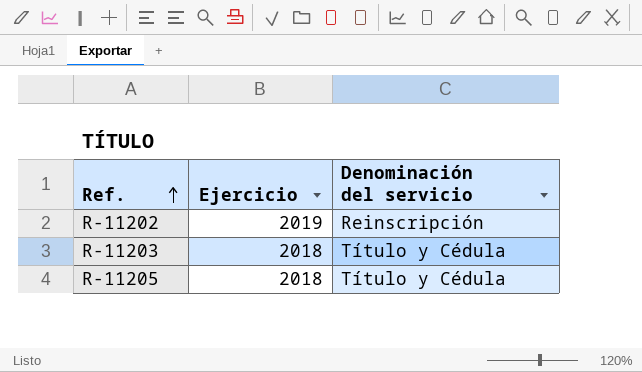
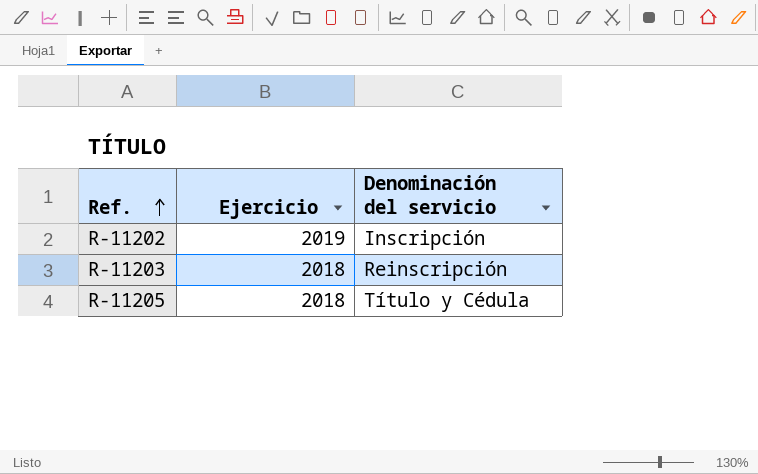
R-11202 | Denominación del servicio: Reinscripción -> Inscripción
R-11203 | Denominación del servicio: Título y Cédula -> Reinscripción

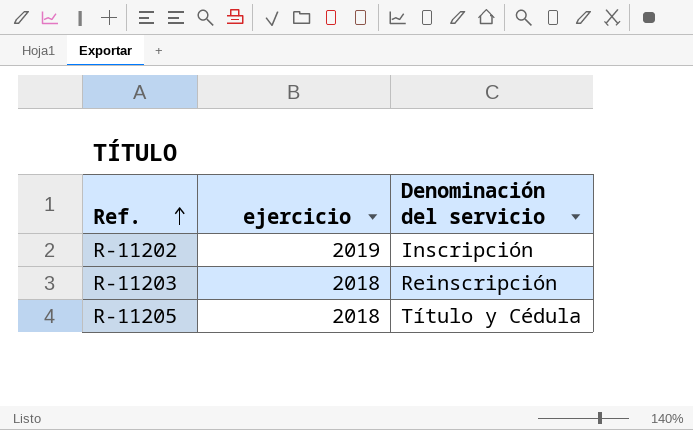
column name: Ejercicio -> ejercicio

